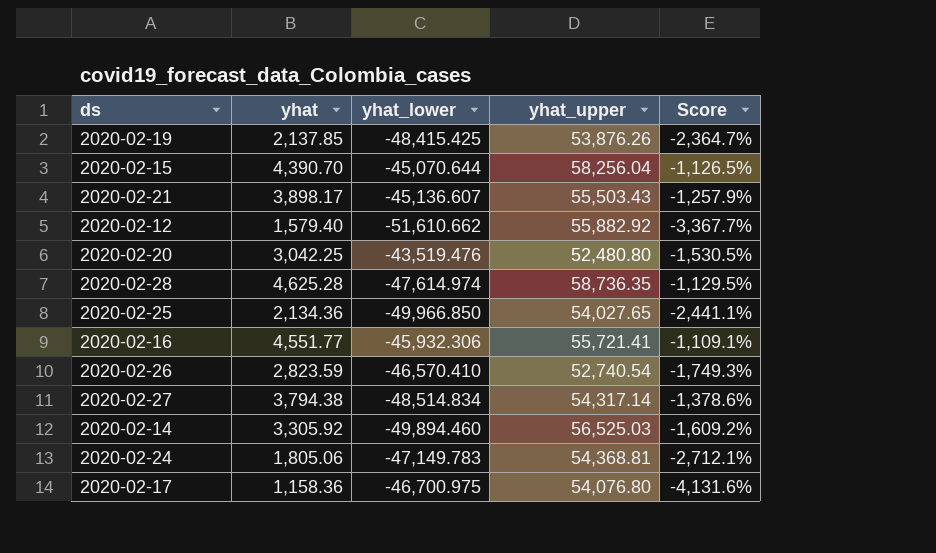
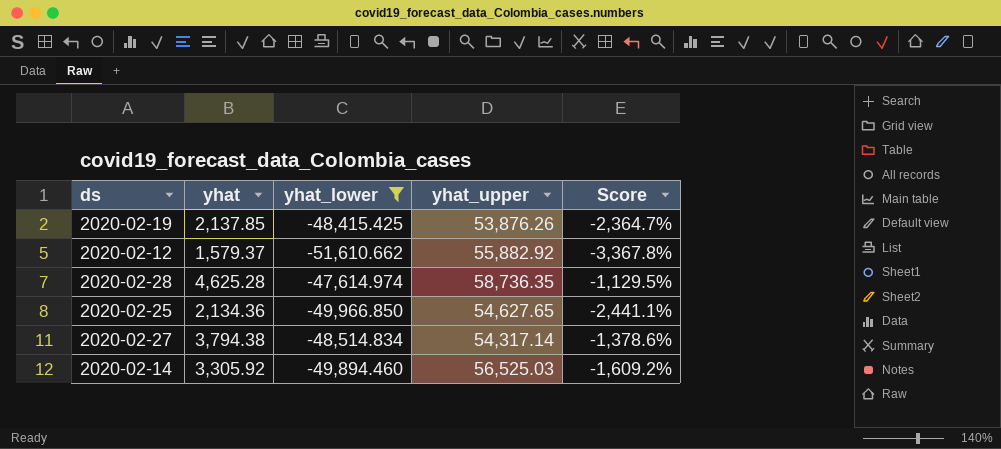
filter: none -> yhat_lower <= -47,614.974
2020-02-12 | yhat: 1,579.40 -> 1,579.37
2020-02-12 | Score: -3,367.7% -> -3,367.8%
2020-02-25 | yhat_upper: 54,027.65 -> 54,627.65

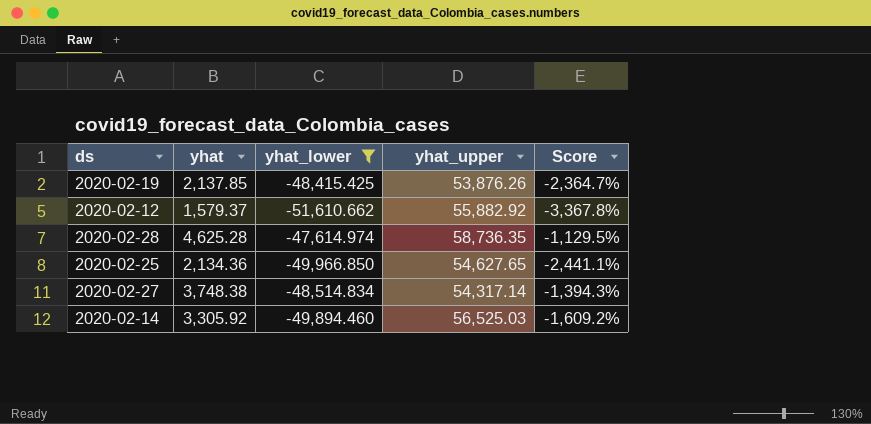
2020-02-27 | yhat: 3,794.38 -> 3,748.38
2020-02-27 | Score: -1,378.6% -> -1,394.3%

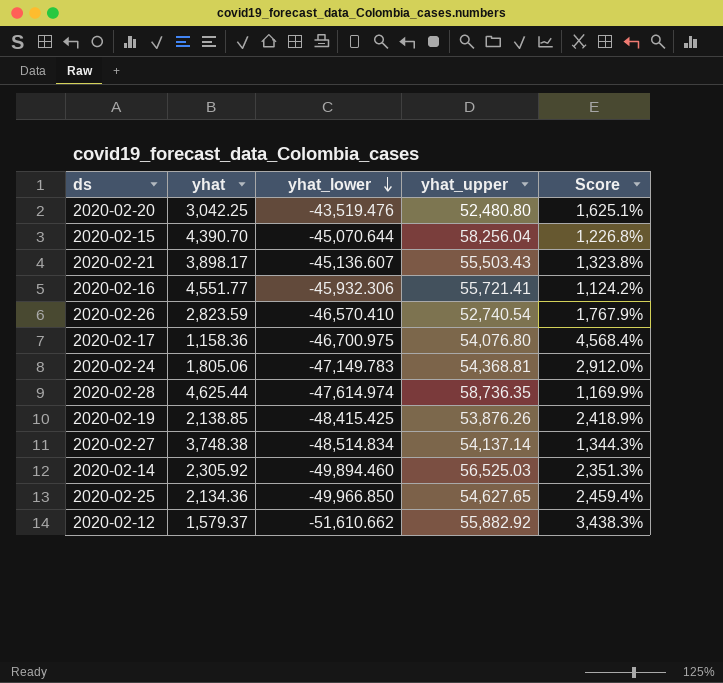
filter: yhat_lower <= -47,614.974 -> none
row order: none -> yhat_lower descending
column Score | formula: ([yhat_lower] - [yhat]) / [yhat] -> ([yhat_upper] - [yhat]) / [yhat]
2020-02-28 | yhat: 4,625.28 -> 4,625.44
2020-02-19 | yhat: 2,137.85 -> 2,138.85
2020-02-27 | yhat_upper: 54,317.14 -> 54,137.14
2020-02-14 | yhat: 3,305.92 -> 2,305.92

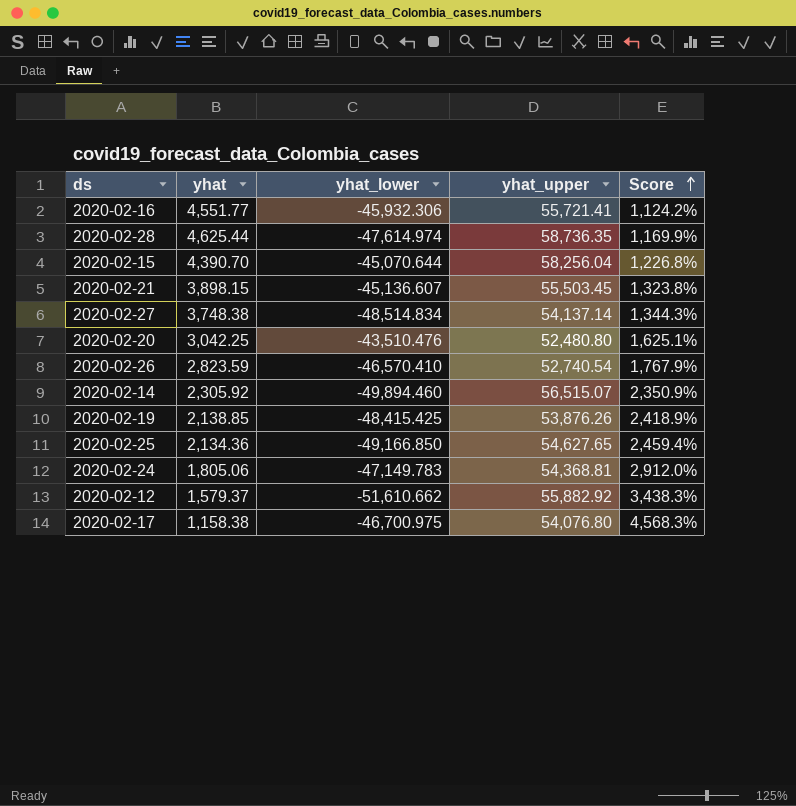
row order: yhat_lower descending -> Score ascending
2020-02-21 | yhat: 3,898.17 -> 3,898.15
2020-02-21 | yhat_upper: 55,503.43 -> 55,503.45
2020-02-20 | yhat_lower: -43,519.476 -> -43,510.476
2020-02-14 | yhat_upper: 56,525.03 -> 56,515.07
2020-02-14 | Score: 2,351.3% -> 2,350.9%
2020-02-25 | yhat_lower: -49,966.850 -> -49,166.850
2020-02-17 | yhat: 1,158.36 -> 1,158.38
2020-02-17 | Score: 4,568.4% -> 4,568.3%

